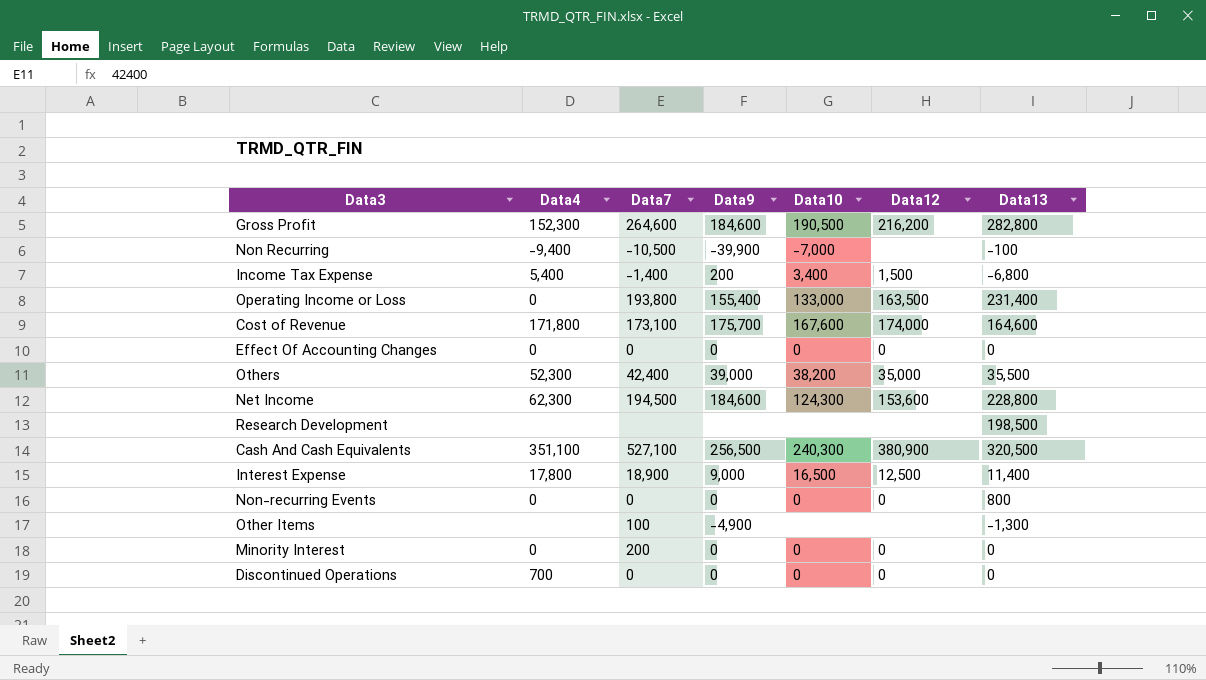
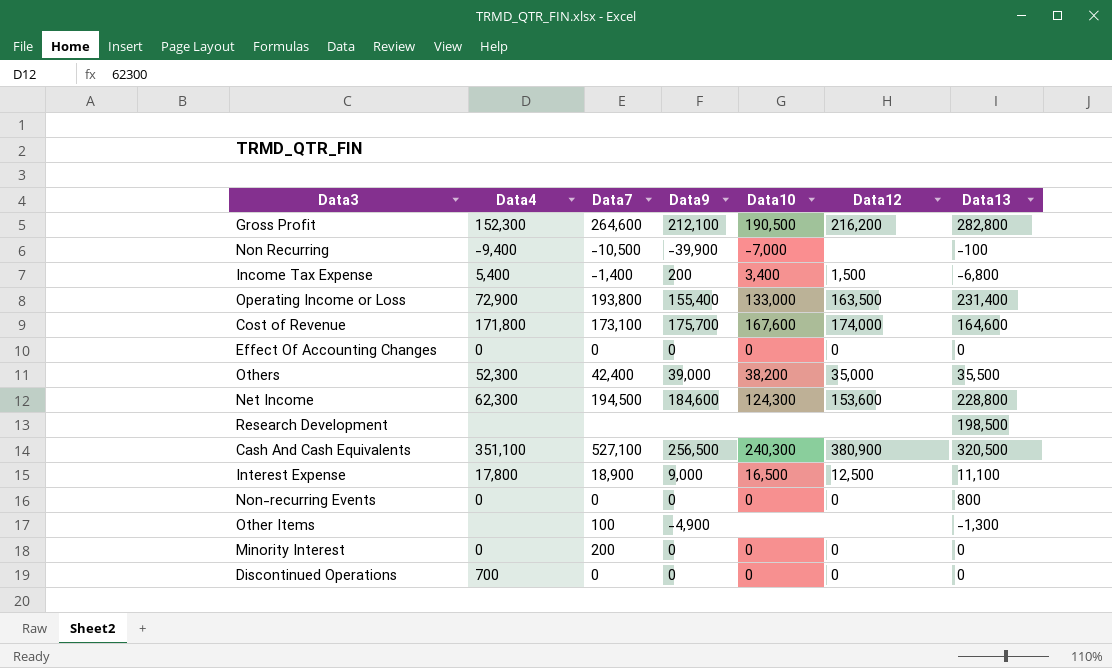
Gross Profit | Data9: 184,600 -> 212,100
Operating Income or Loss | Data4: 0 -> 72,900
Interest Expense | Data13: 11,400 -> 11,100

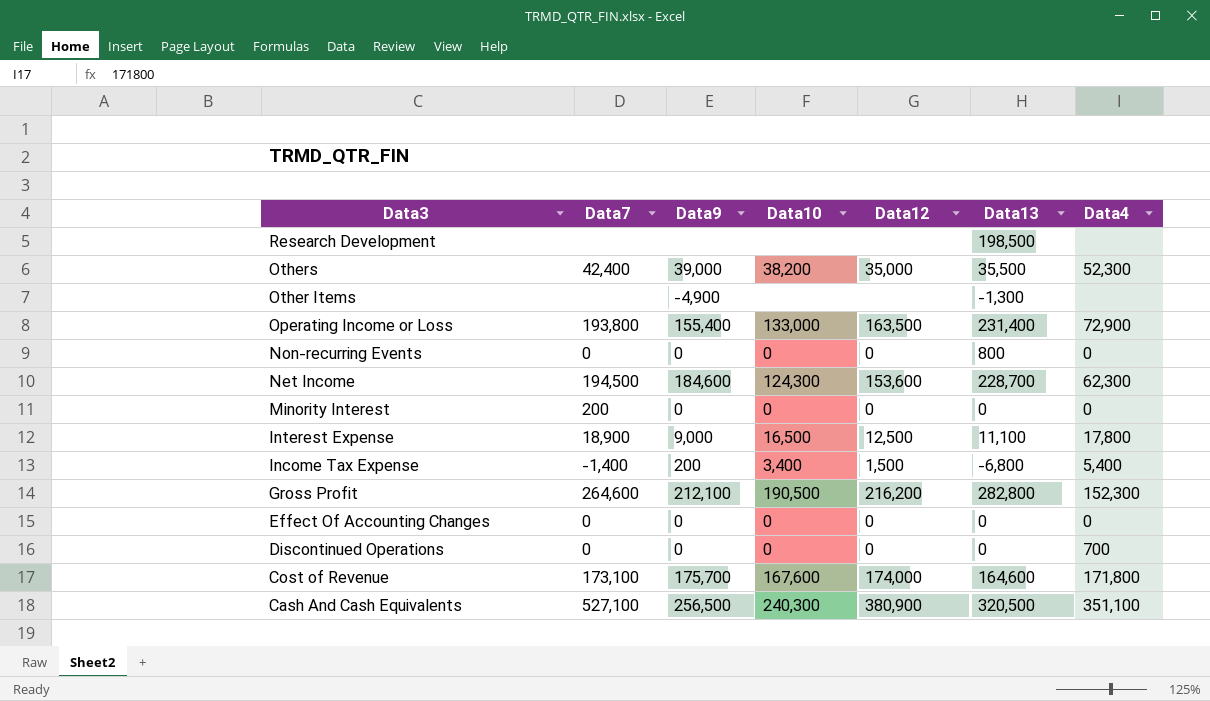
row order: none -> Data3 descending
column Data4 | position: 2 -> 7
row Non Recurring: -9,400 | -10,500 | -39,900 | -7,000 | none | -100 -> none
Other Items | Data7: 100 -> none
Net Income | Data13: 228,800 -> 228,700

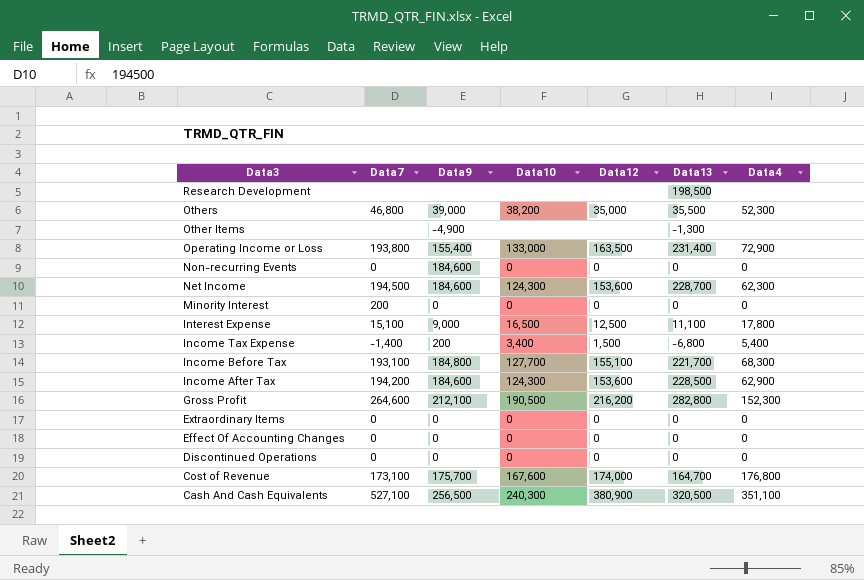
Others | Data7: 42,400 -> 46,800
Non-recurring Events | Data9: 0 -> 184,600
Non-recurring Events | Data13: 800 -> 0
Interest Expense | Data7: 18,900 -> 15,100
row Income Before Tax: none -> 193,100 | 184,800 | 127,700 | 155,100 | 221,700 | 68,300
row Income After Tax: none -> 194,200 | 184,600 | 124,300 | 153,600 | 228,500 | 62,900
row Extraordinary Items: none -> 0 | 0 | 0 | 0 | 0 | 0
Discontinued Operations | Data4: 700 -> 0
Cost of Revenue | Data13: 164,600 -> 164,700
Cost of Revenue | Data4: 171,800 -> 176,800

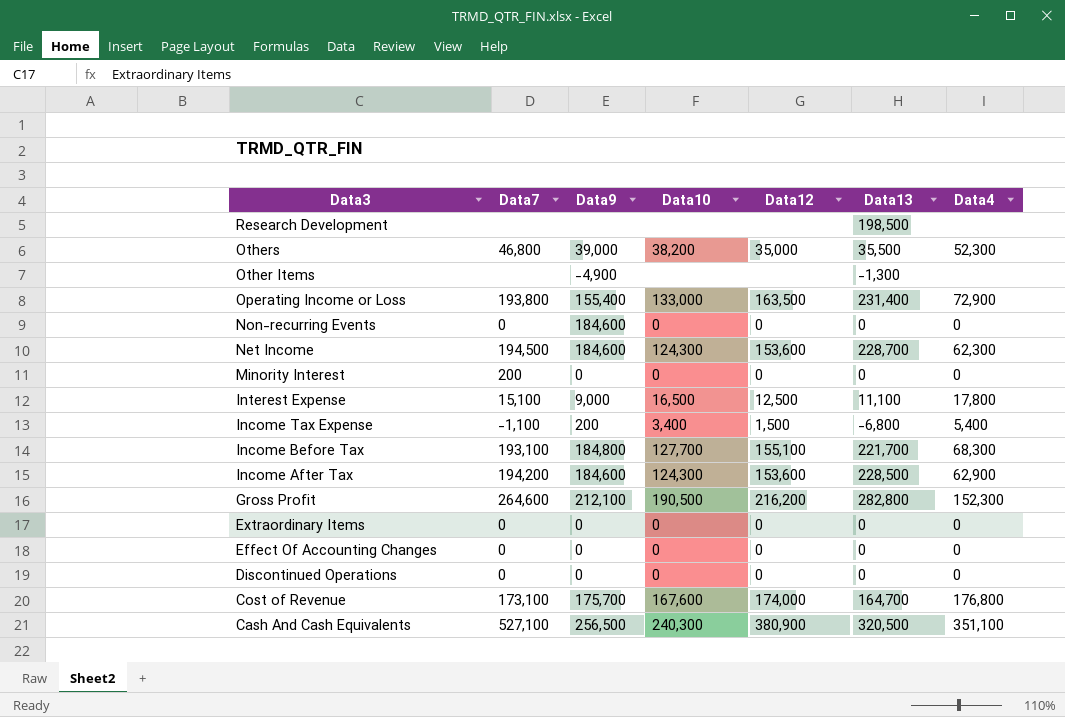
Income Tax Expense | Data7: -1,400 -> -1,100

